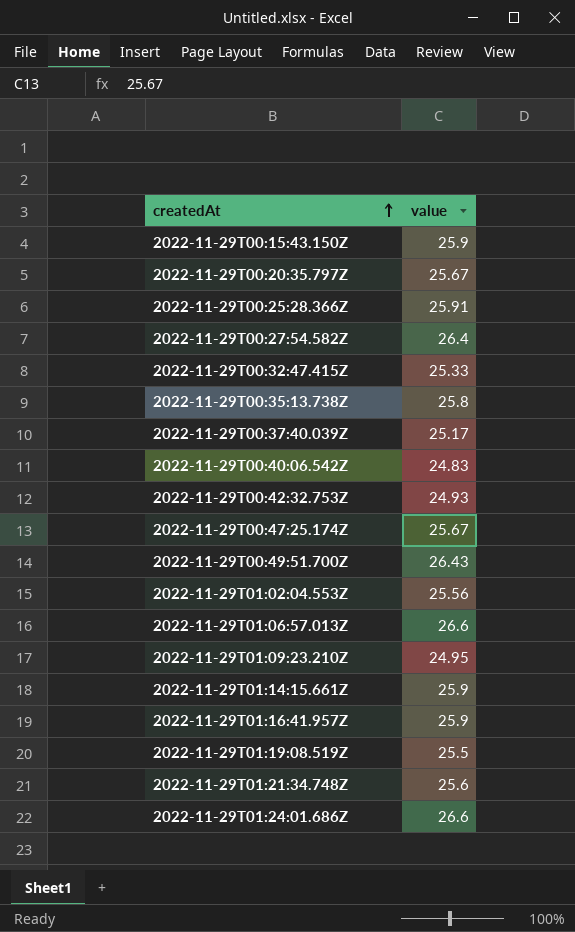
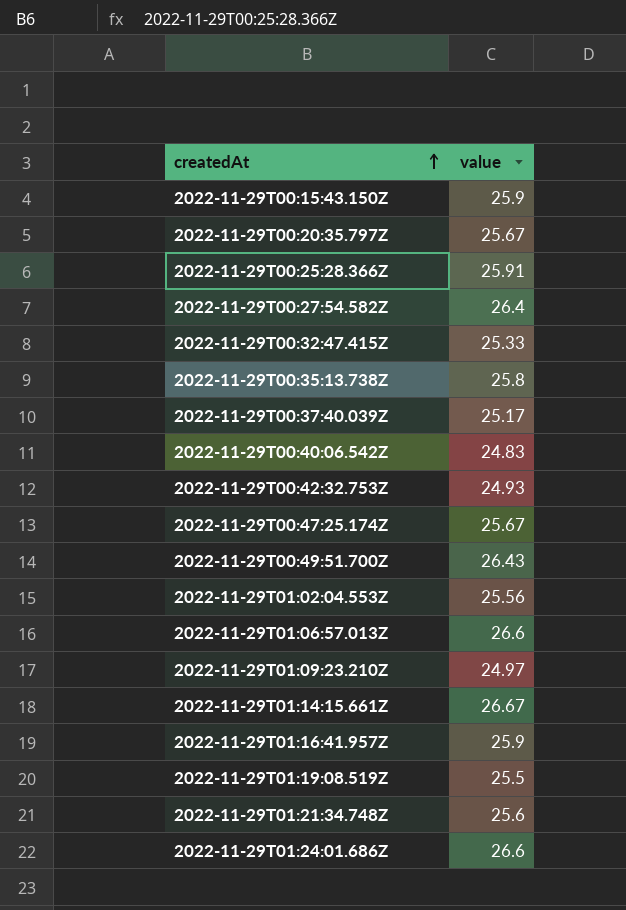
2022-11-29T01:09:23.210Z | value: 24.95 -> 24.97
2022-11-29T01:14:15.661Z | value: 25.9 -> 26.67

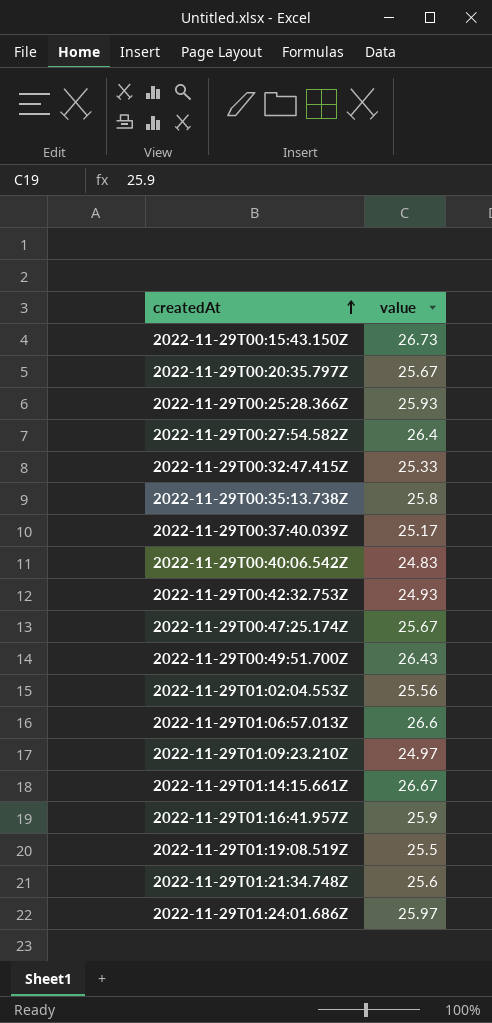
2022-11-29T00:15:43.150Z | value: 25.9 -> 26.73
2022-11-29T00:25:28.366Z | value: 25.91 -> 25.93
2022-11-29T01:24:01.686Z | value: 26.6 -> 25.97

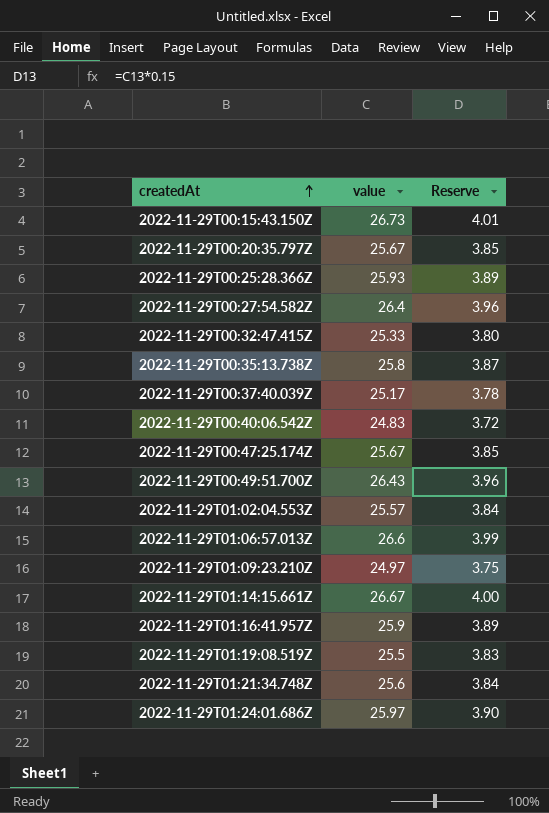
column Reserve | formula: none -> [value] * 0.15
row 2022-11-29T00:42:32.753Z: 24.93 -> none
2022-11-29T01:02:04.553Z | value: 25.56 -> 25.57

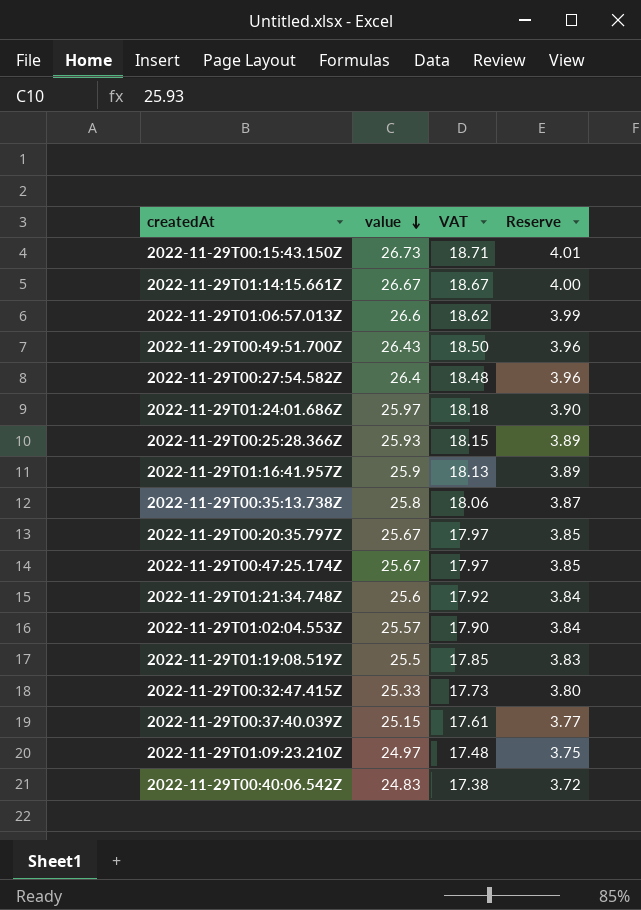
row order: createdAt ascending -> value descending
column VAT | formula: none -> [value] * 0.7
2022-11-29T00:37:40.039Z | value: 25.17 -> 25.15
2022-11-29T00:37:40.039Z | Reserve: 3.78 -> 3.77

